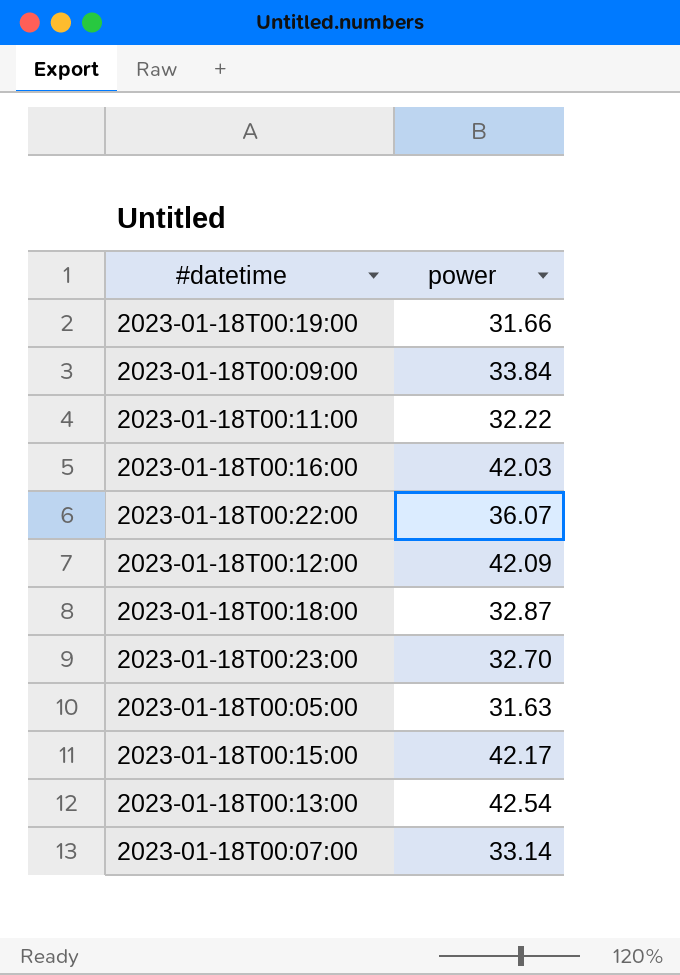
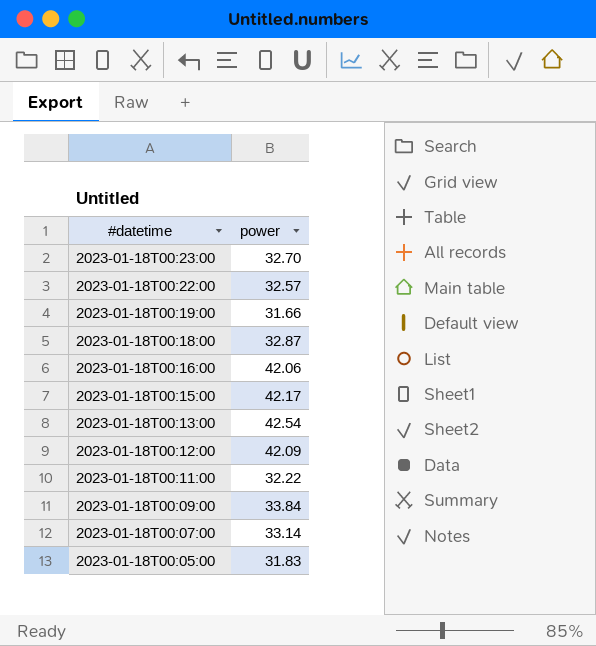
row order: none -> #datetime descending
2023-01-18T00:22:00 | power: 36.07 -> 32.57
2023-01-18T00:16:00 | power: 42.03 -> 42.06
2023-01-18T00:05:00 | power: 31.63 -> 31.83

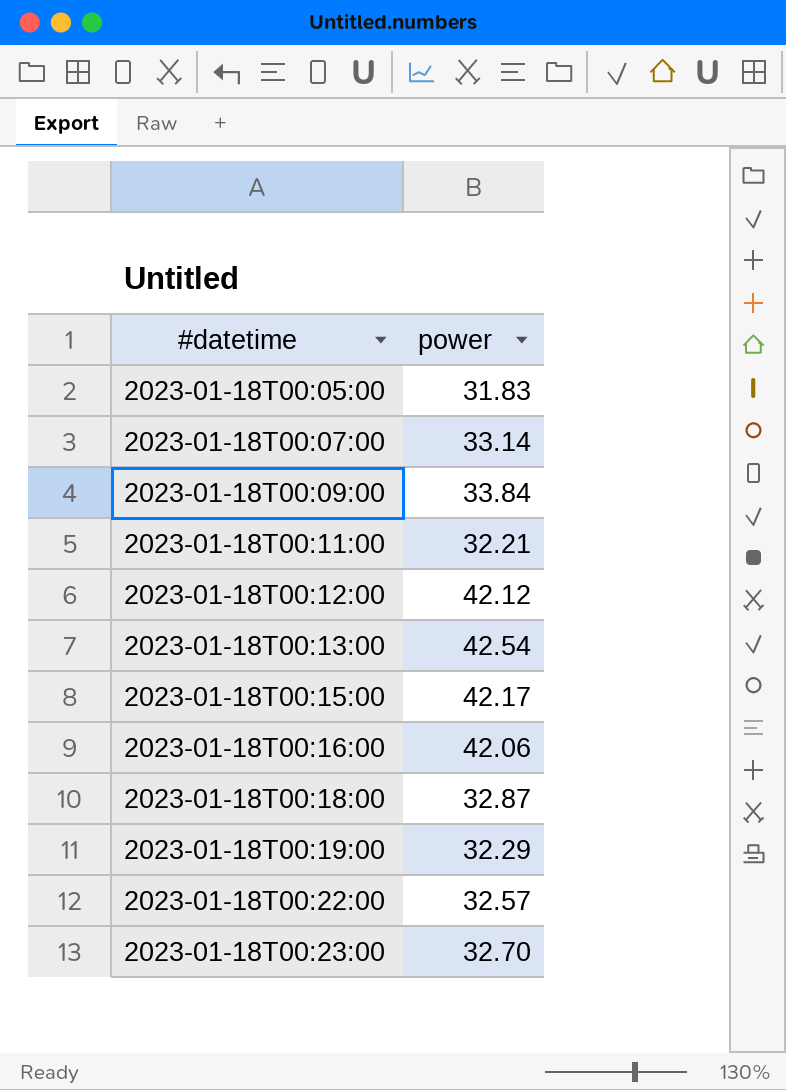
row order: #datetime descending -> #datetime ascending
2023-01-18T00:11:00 | power: 32.22 -> 32.21
2023-01-18T00:12:00 | power: 42.09 -> 42.12
2023-01-18T00:19:00 | power: 31.66 -> 32.29

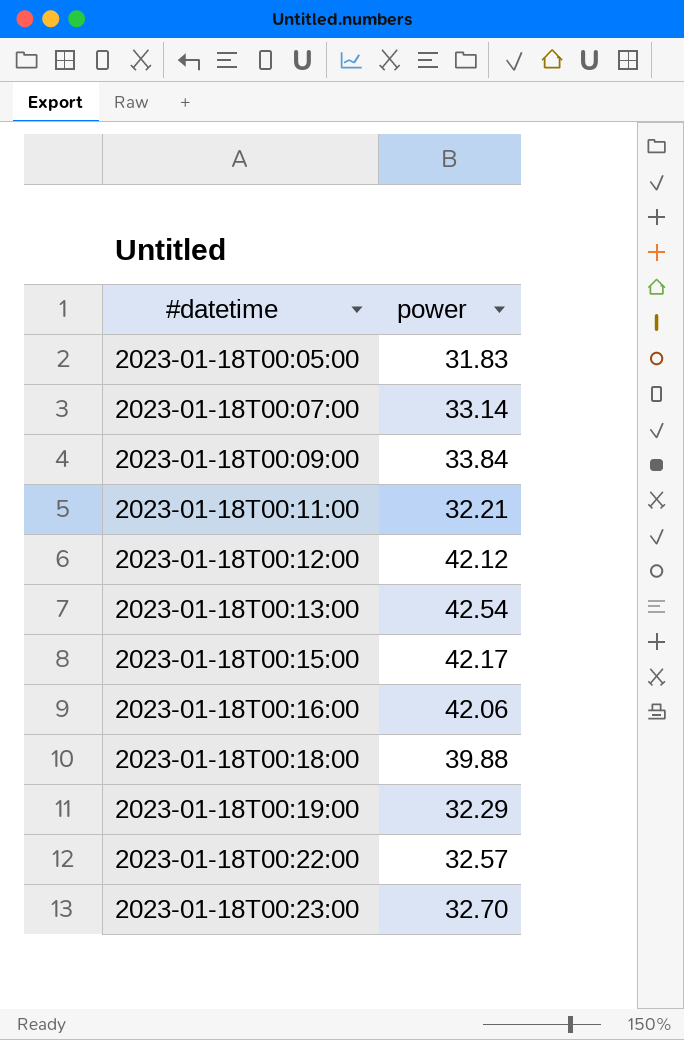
2023-01-18T00:18:00 | power: 32.87 -> 39.88

